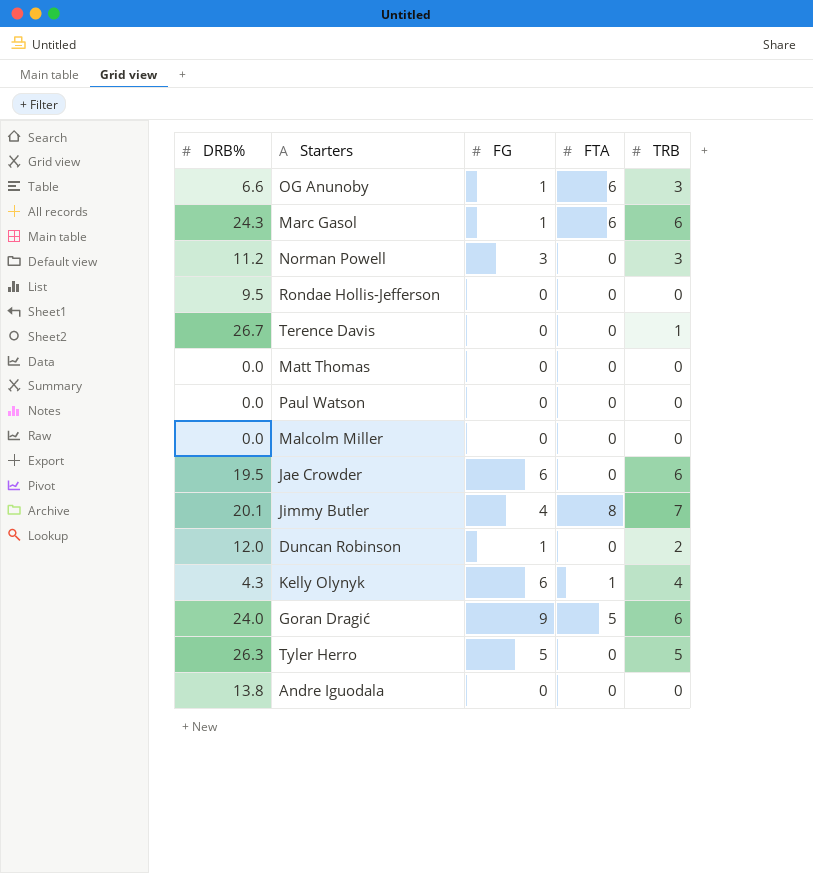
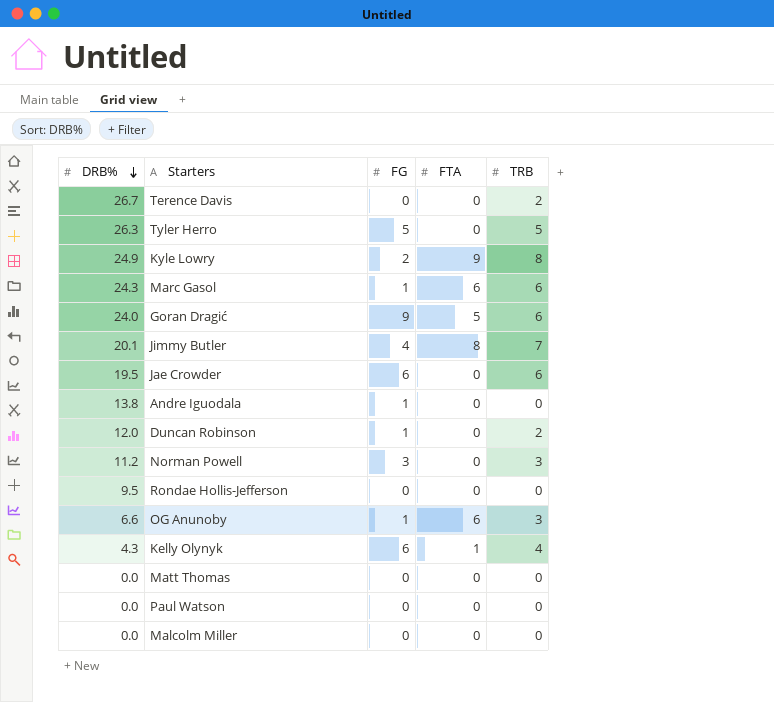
row order: none -> DRB% descending
Terence Davis | TRB: 1 -> 2
row Kyle Lowry: none -> 24.9 | 2 | 9 | 8
Andre Iguodala | FG: 0 -> 1

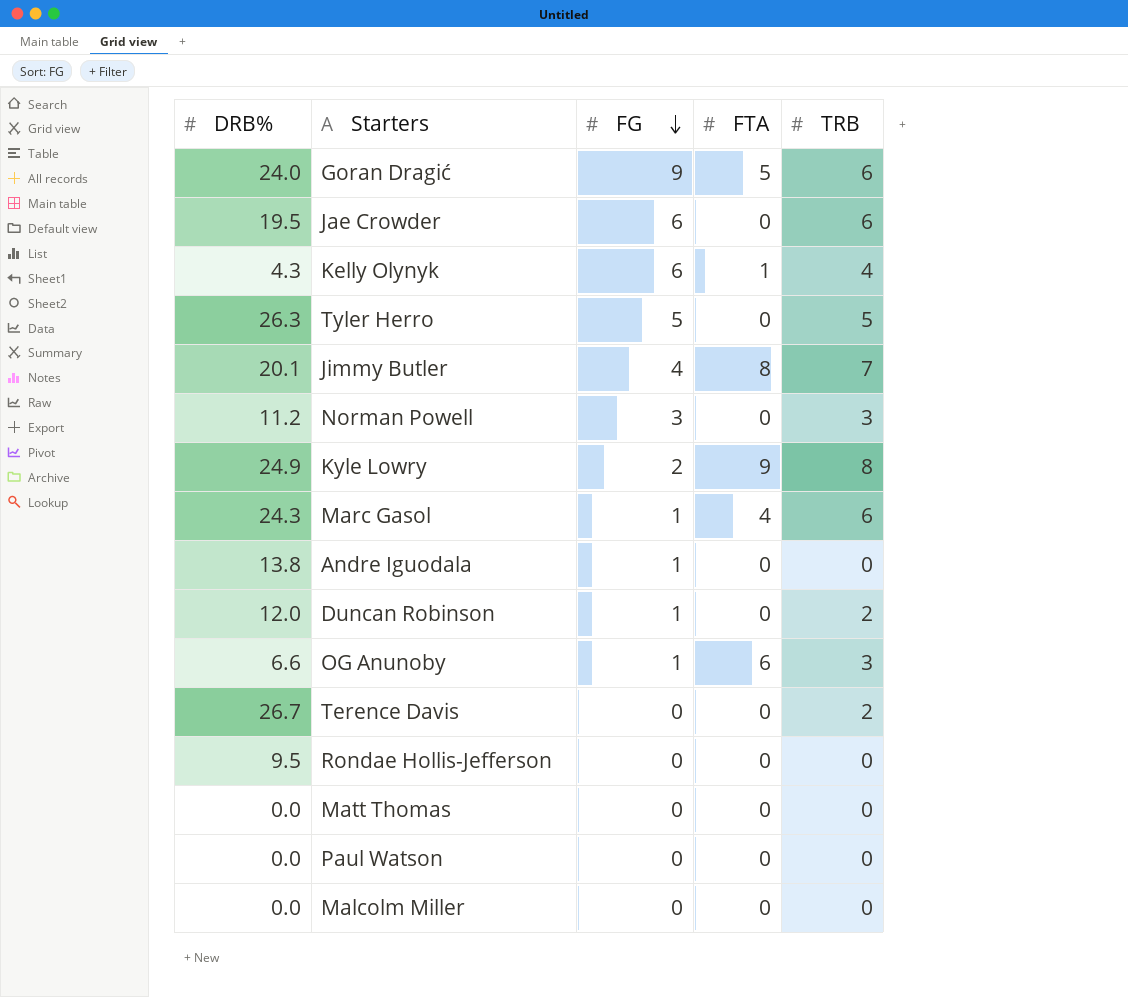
row order: DRB% descending -> FG descending
Marc Gasol | FTA: 6 -> 4

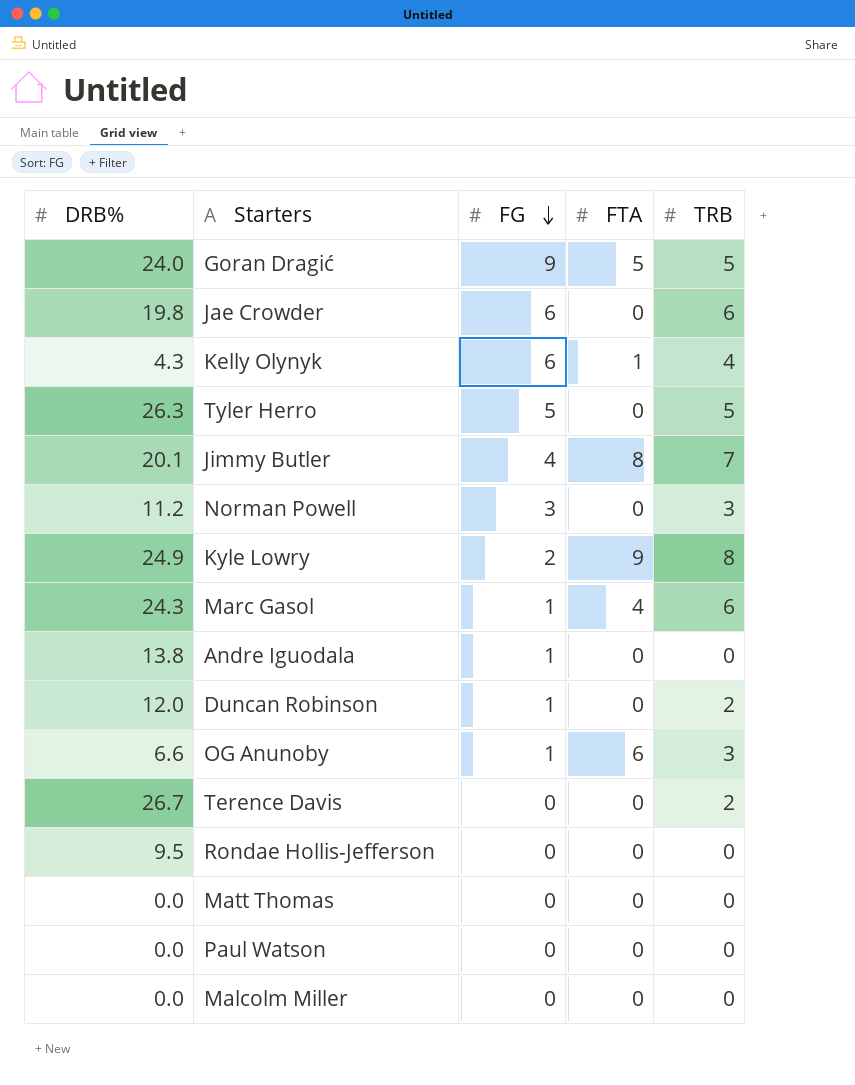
Goran Dragić | TRB: 6 -> 5
Jae Crowder | DRB%: 19.5 -> 19.8

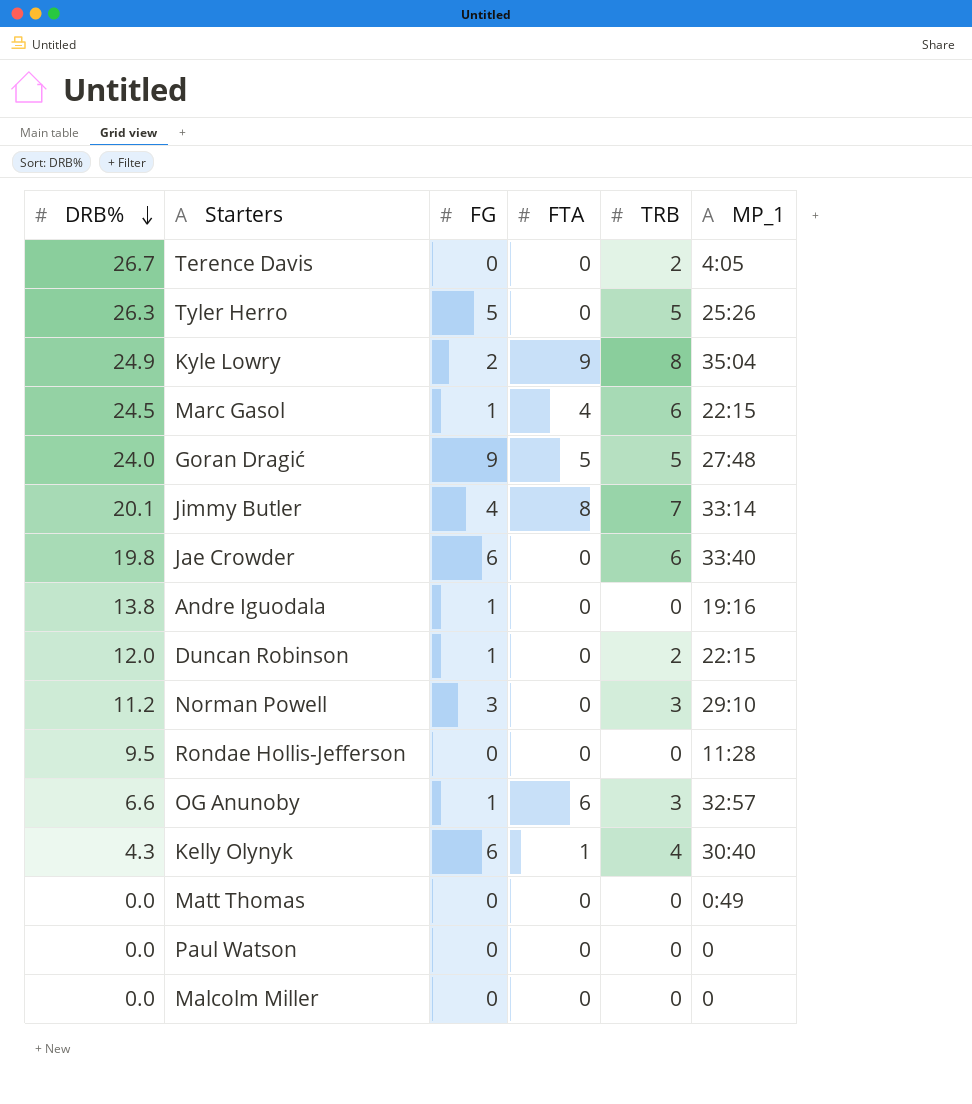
row order: FG descending -> DRB% descending
column MP_1 | position: none -> 6
Marc Gasol | DRB%: 24.3 -> 24.5

